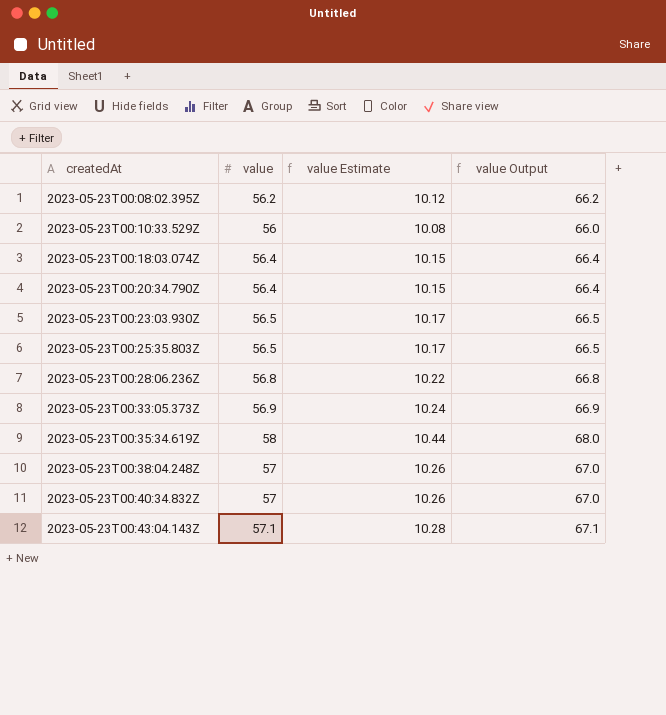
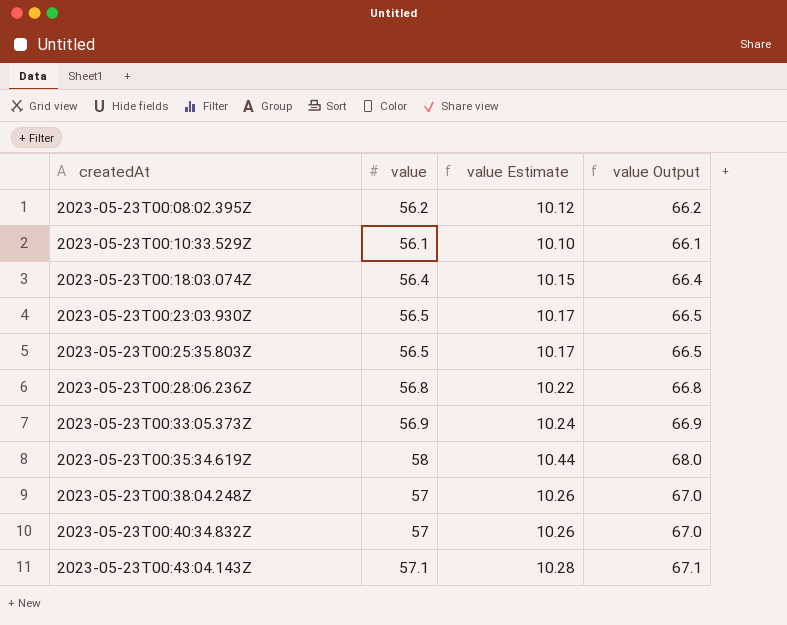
row 2023-05-23T00:20:34.790Z: 56.4 | 10.15 | 66.4 -> none
2023-05-23T00:10:33.529Z | value: 56 -> 56.1
2023-05-23T00:10:33.529Z | value Estimate: 10.08 -> 10.10
2023-05-23T00:10:33.529Z | value Output: 66.0 -> 66.1

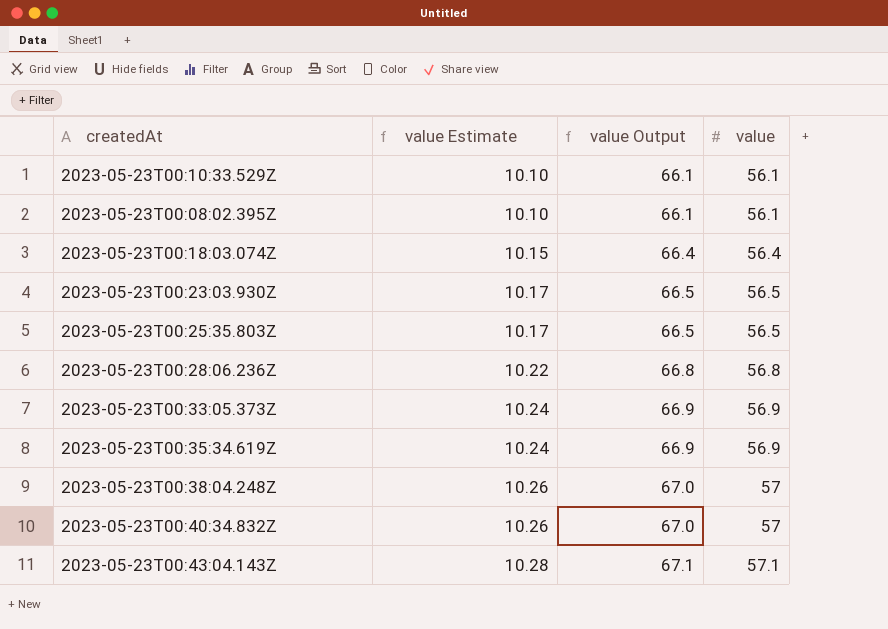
row order: createdAt ascending -> value Estimate ascending
column value | position: 2 -> 4
2023-05-23T00:08:02.395Z | value Estimate: 10.12 -> 10.10
2023-05-23T00:08:02.395Z | value Output: 66.2 -> 66.1
2023-05-23T00:08:02.395Z | value: 56.2 -> 56.1
2023-05-23T00:35:34.619Z | value Estimate: 10.44 -> 10.24
2023-05-23T00:35:34.619Z | value Output: 68.0 -> 66.9
2023-05-23T00:35:34.619Z | value: 58 -> 56.9

